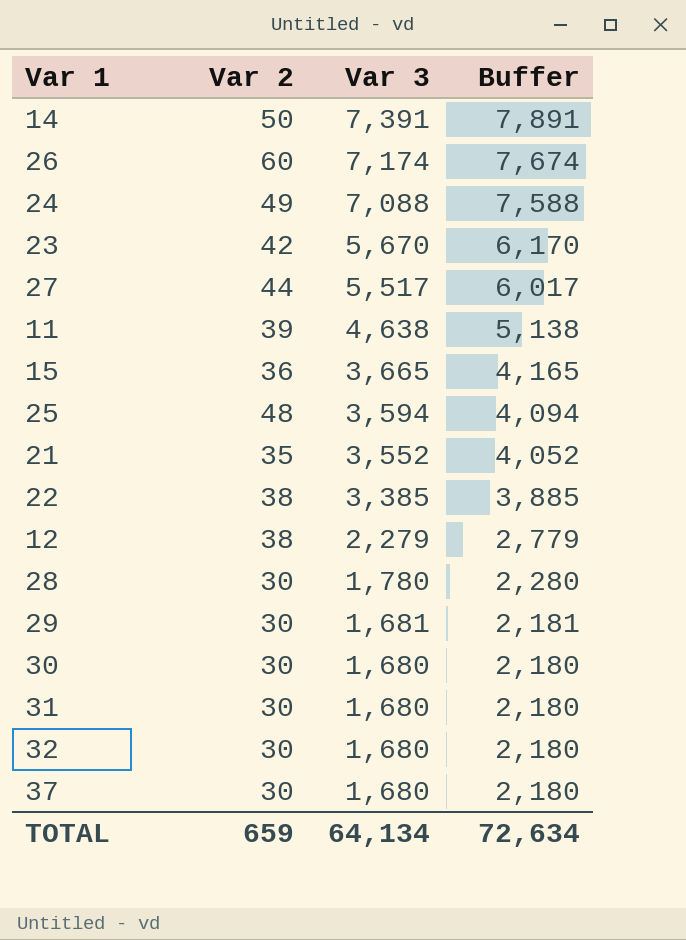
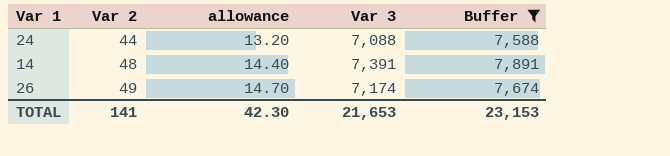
filter: none -> Buffer >= 7,588
row order: Var 3 descending -> Var 2 ascending
column allowance | formula: none -> [Var 2] * 0.3
24 | Var 2: 49 -> 44
14 | Var 2: 50 -> 48
26 | Var 2: 60 -> 49
TOTAL | Var 2: 659 -> 141
TOTAL | Var 3: 64,134 -> 21,653
TOTAL | Buffer: 72,634 -> 23,153

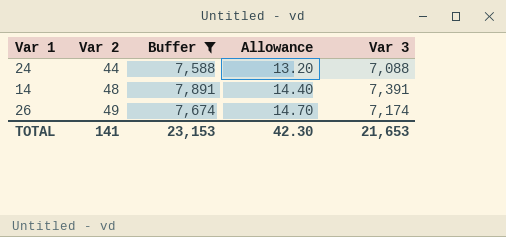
column Buffer | position: 5 -> 3
column name: allowance -> Allowance

